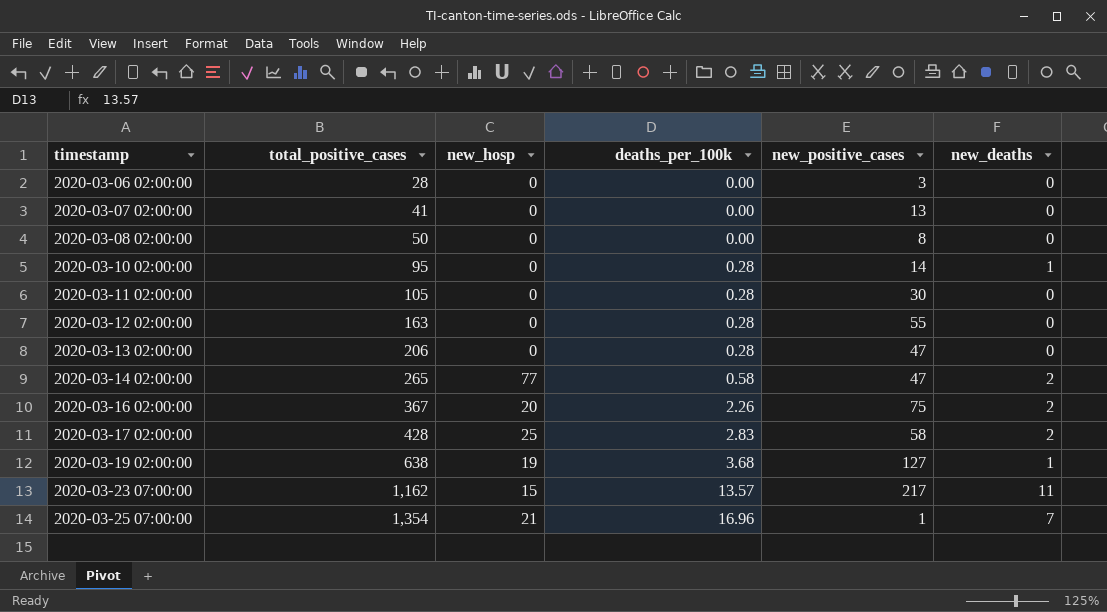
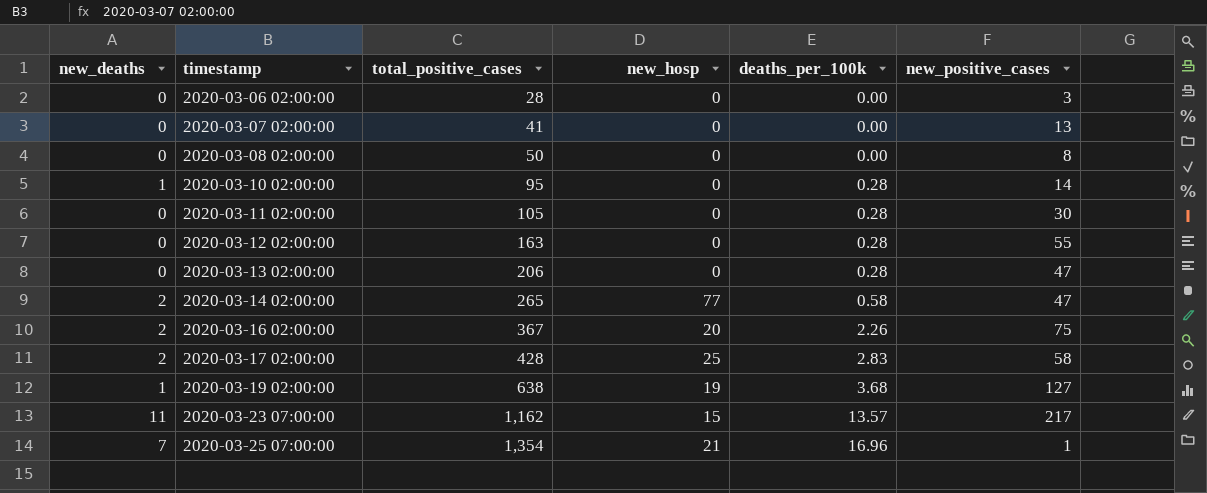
column new_deaths | position: 6 -> 1

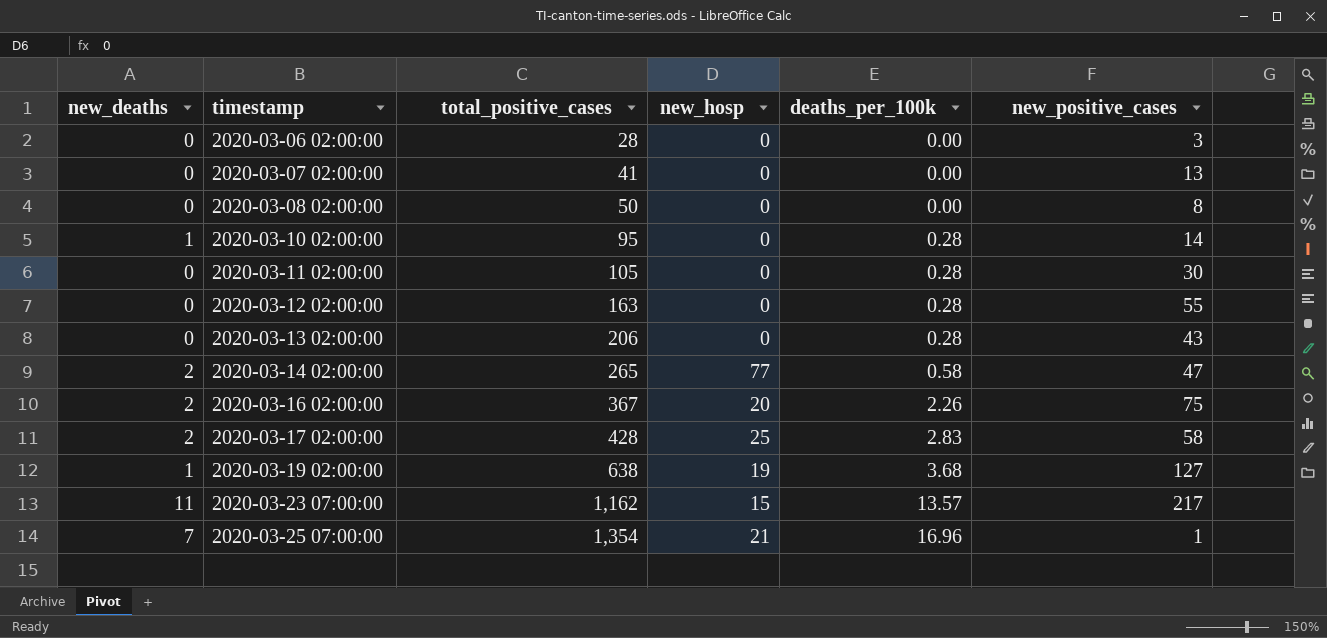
2020-03-13 02:00:00 | new_positive_cases: 47 -> 43

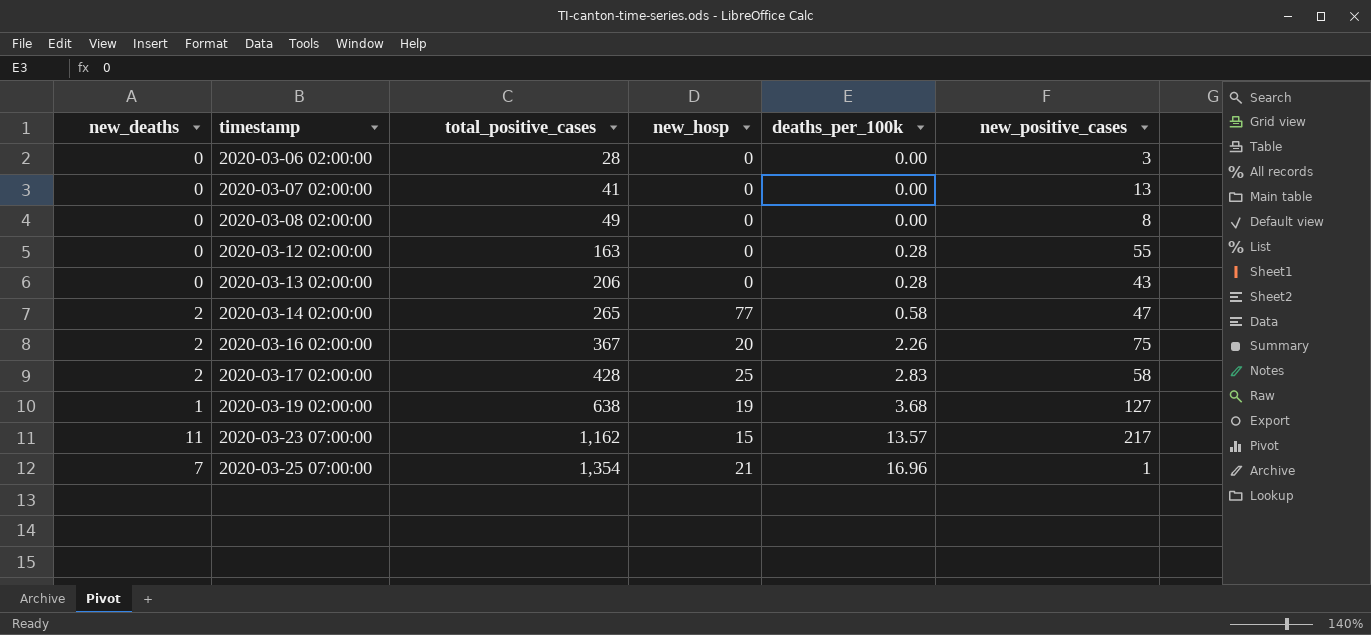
row 2020-03-10 02:00:00: 1 | 95 | 0 | 0.28 | 14 -> none
row 2020-03-11 02:00:00: 0 | 105 | 0 | 0.28 | 30 -> none
2020-03-08 02:00:00 | total_positive_cases: 50 -> 49

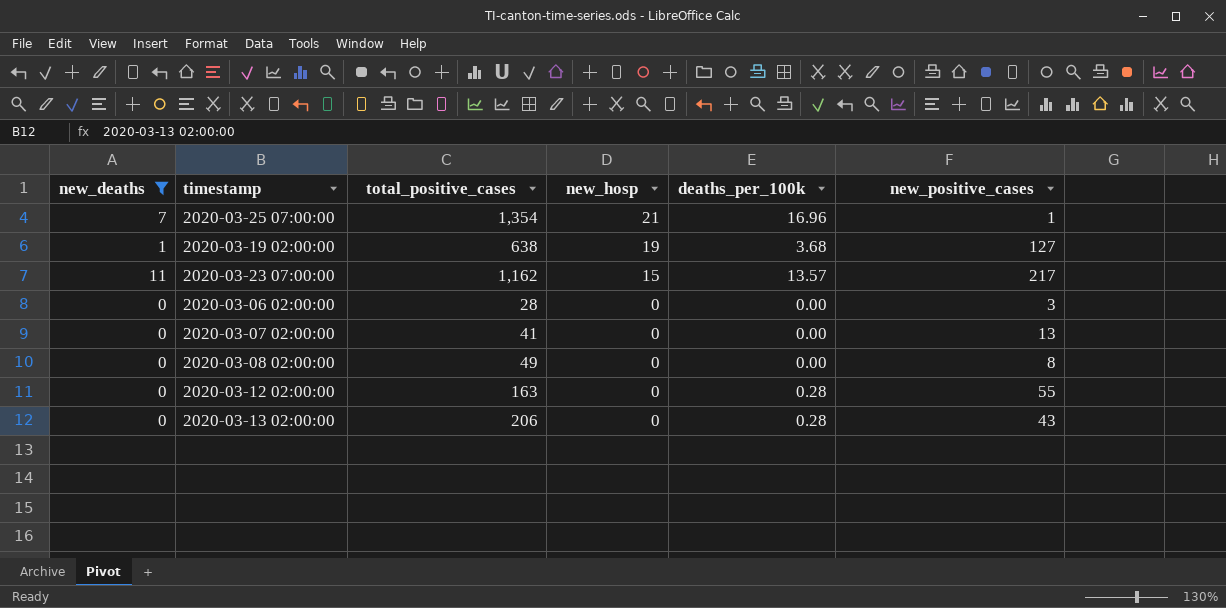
filter: none -> new_deaths != 2
row order: timestamp ascending -> new_hosp descending

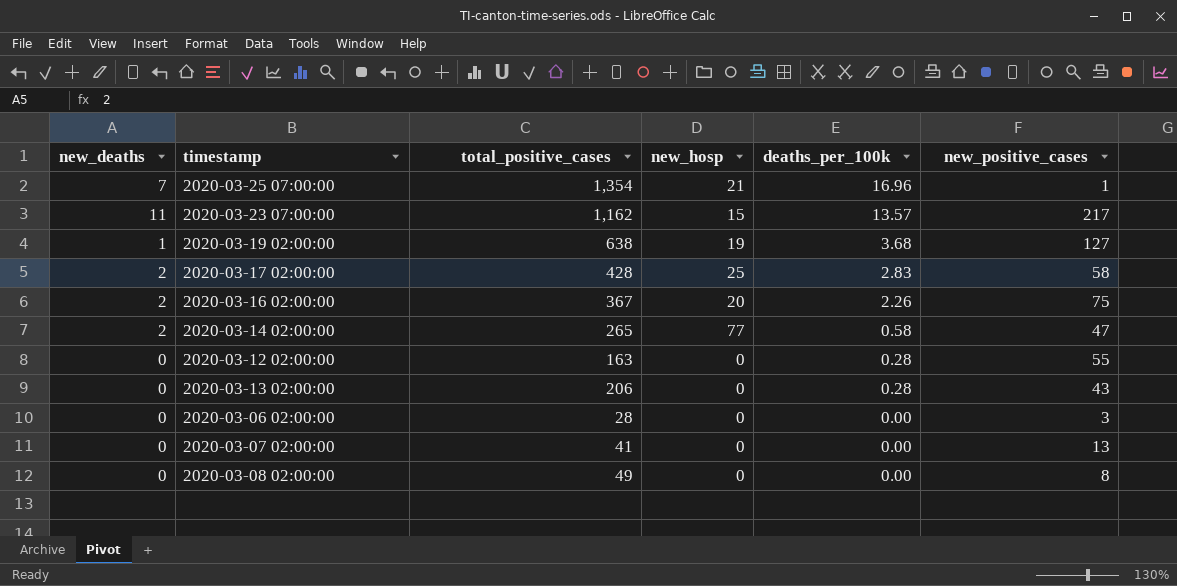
filter: new_deaths != 2 -> none
row order: new_hosp descending -> deaths_per_100k descending

